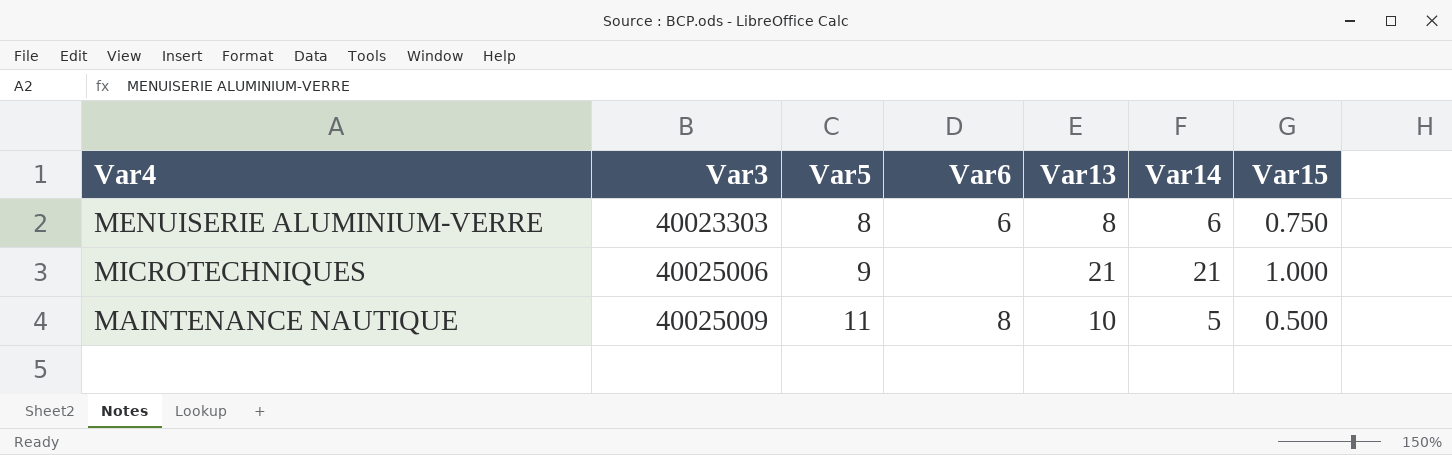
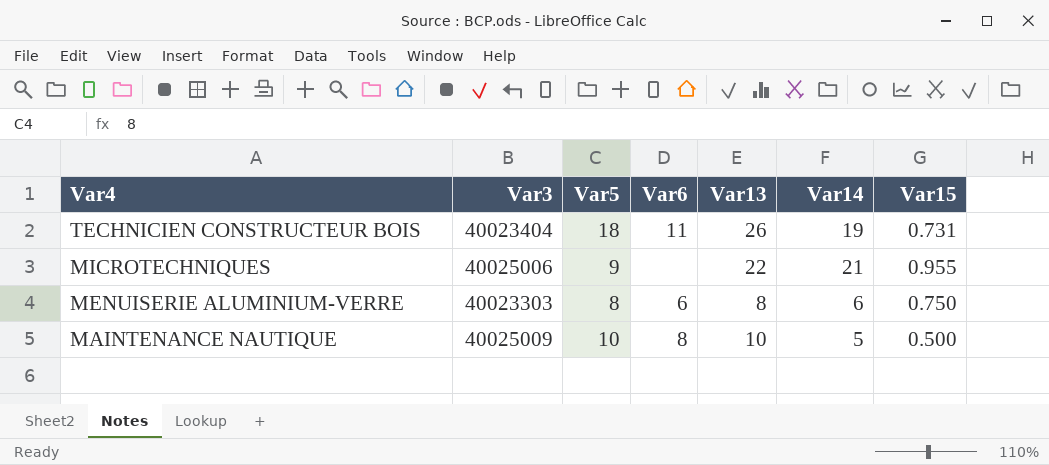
row order: Var3 ascending -> Var4 descending
row TECHNICIEN CONSTRUCTEUR BOIS: none -> 40023404 | 18 | 11 | 26 | 19 | 0.731
MICROTECHNIQUES | Var13: 21 -> 22
MICROTECHNIQUES | Var15: 1.000 -> 0.955
MAINTENANCE NAUTIQUE | Var5: 11 -> 10

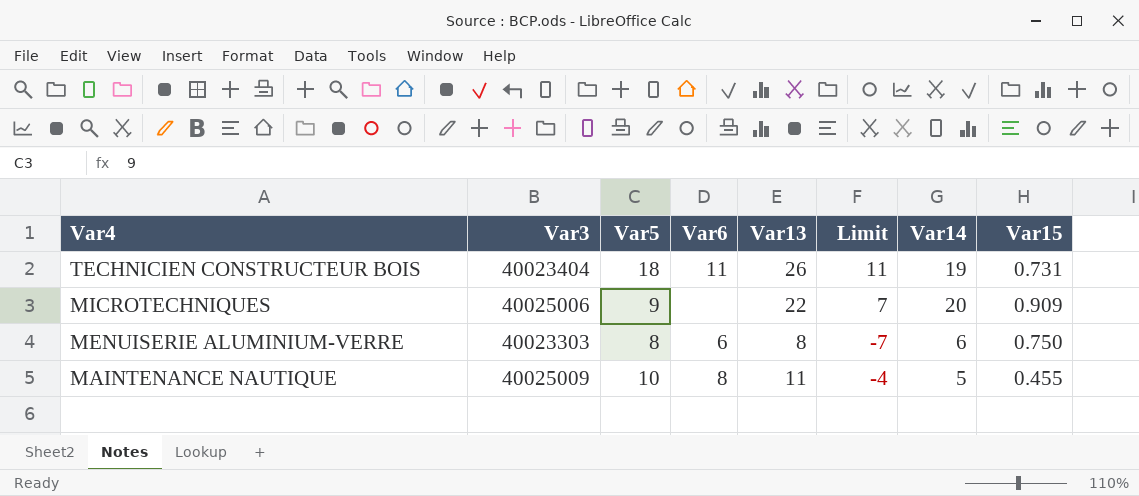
column Limit | formula: none -> [Var13] - 15
MICROTECHNIQUES | Var14: 21 -> 20
MICROTECHNIQUES | Var15: 0.955 -> 0.909
MAINTENANCE NAUTIQUE | Var13: 10 -> 11
MAINTENANCE NAUTIQUE | Var15: 0.500 -> 0.455

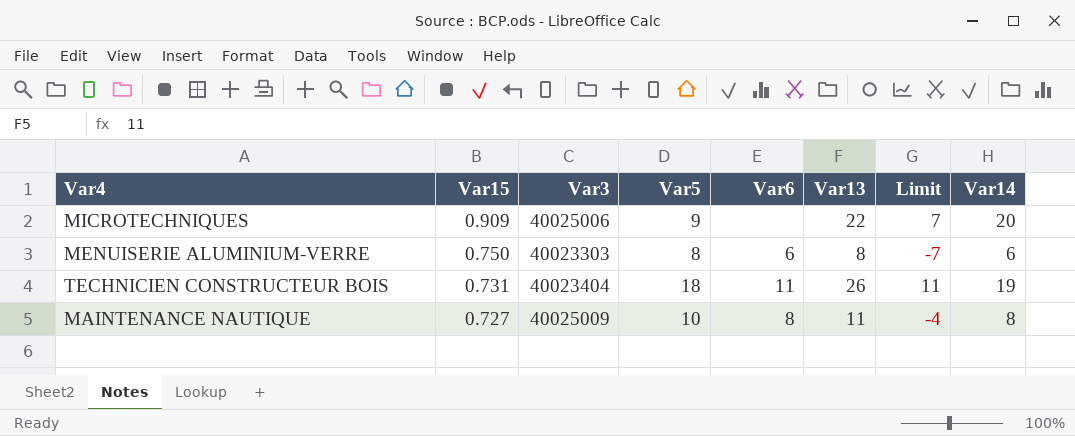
row order: Var4 descending -> Var15 descending
column Var15 | position: 8 -> 2
MAINTENANCE NAUTIQUE | Var15: 0.455 -> 0.727
MAINTENANCE NAUTIQUE | Var14: 5 -> 8

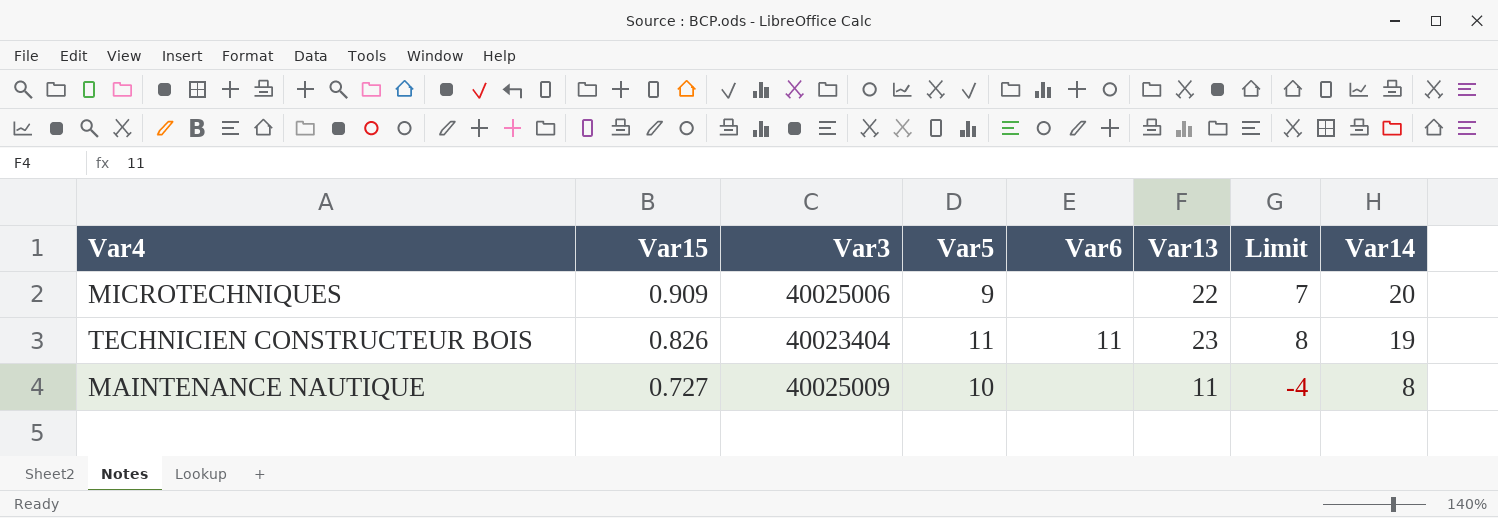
row MENUISERIE ALUMINIUM-VERRE: 0.750 | 40023303 | 8 | 6 | 8 | -7 | 6 -> none
TECHNICIEN CONSTRUCTEUR BOIS | Var15: 0.731 -> 0.826
TECHNICIEN CONSTRUCTEUR BOIS | Var5: 18 -> 11
TECHNICIEN CONSTRUCTEUR BOIS | Var13: 26 -> 23
TECHNICIEN CONSTRUCTEUR BOIS | Limit: 11 -> 8
MAINTENANCE NAUTIQUE | Var6: 8 -> none

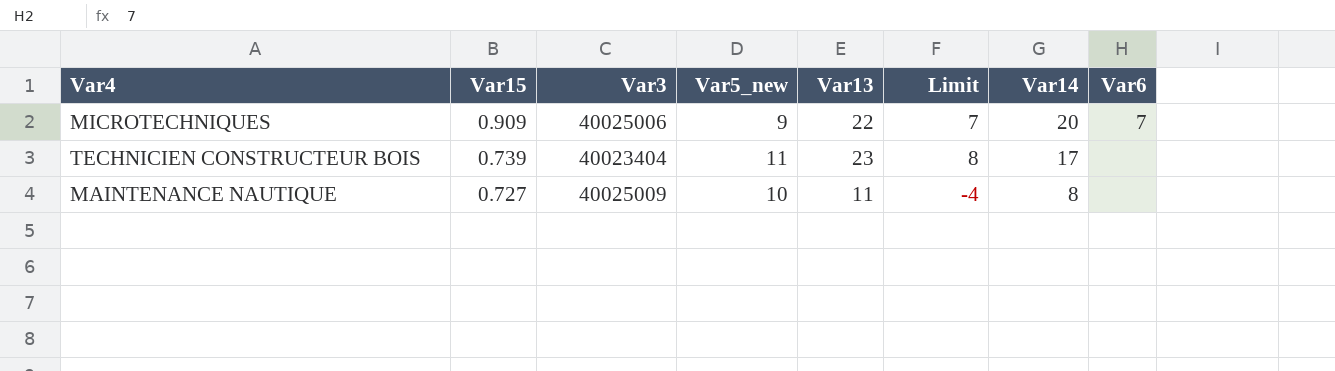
column name: Var5 -> Var5_new
column Var6 | position: 5 -> 8
MICROTECHNIQUES | Var6: none -> 7
TECHNICIEN CONSTRUCTEUR BOIS | Var15: 0.826 -> 0.739
TECHNICIEN CONSTRUCTEUR BOIS | Var14: 19 -> 17
TECHNICIEN CONSTRUCTEUR BOIS | Var6: 11 -> none

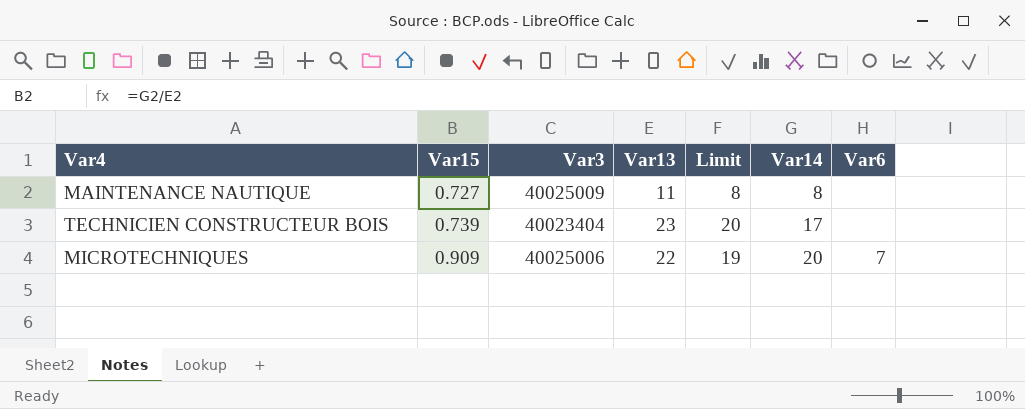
row order: Var15 descending -> Var15 ascending
column Var5_new | position: 4 -> none
column Limit | formula: [Var13] - 15 -> [Var13] - 3

